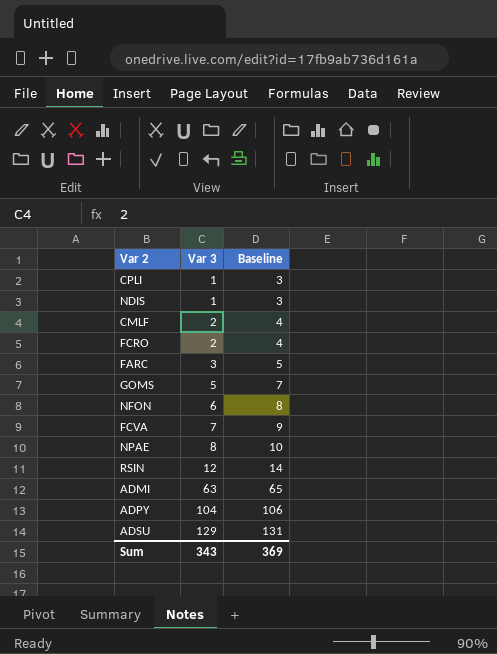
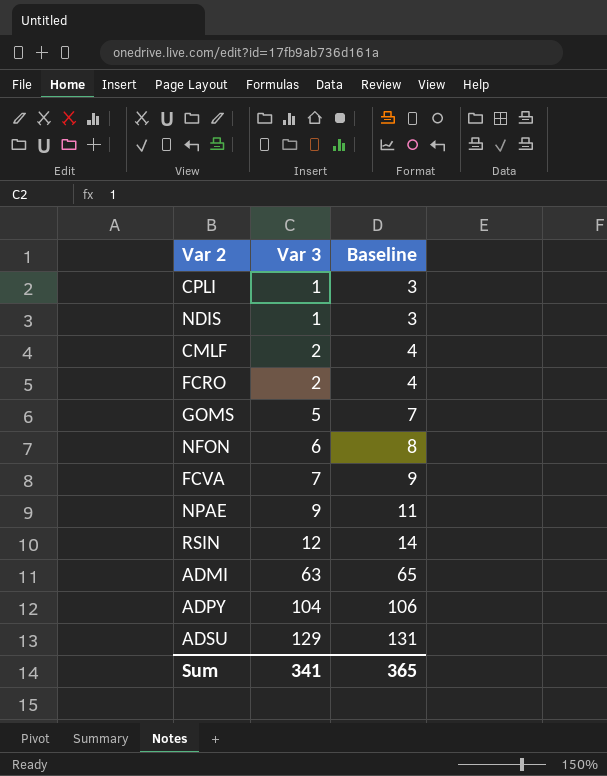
row FARC: 3 | 5 -> none
NPAE | Var 3: 8 -> 9
NPAE | Baseline: 10 -> 11
Sum | Var 3: 343 -> 341
Sum | Baseline: 369 -> 365

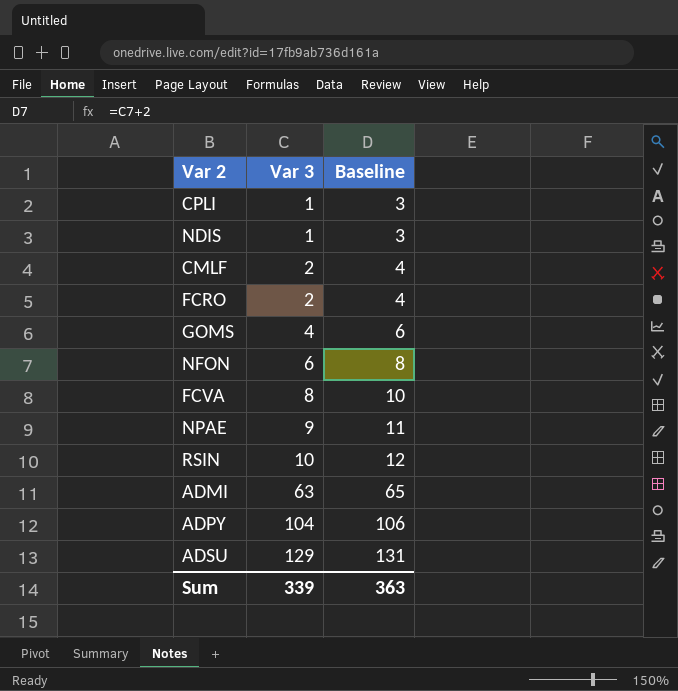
GOMS | Var 3: 5 -> 4
GOMS | Baseline: 7 -> 6
FCVA | Var 3: 7 -> 8
FCVA | Baseline: 9 -> 10
RSIN | Var 3: 12 -> 10
RSIN | Baseline: 14 -> 12
Sum | Var 3: 341 -> 339
Sum | Baseline: 365 -> 363

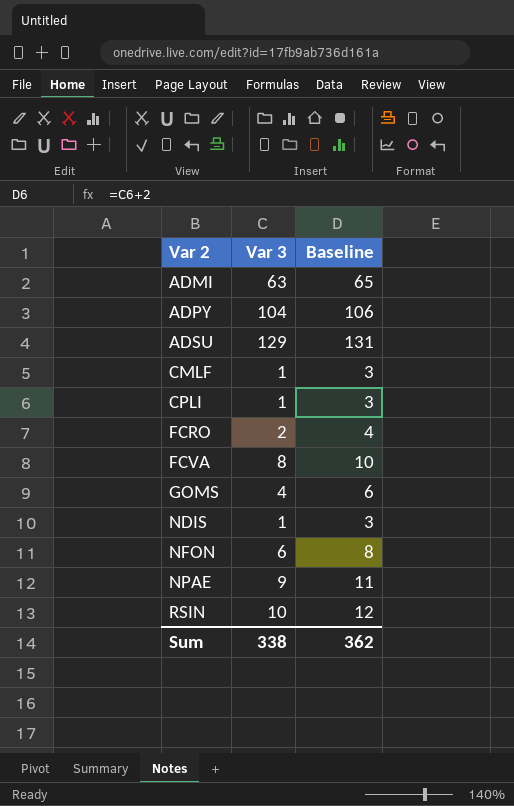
row order: Var 3 ascending -> Var 2 ascending
CMLF | Var 3: 2 -> 1
CMLF | Baseline: 4 -> 3
Sum | Var 3: 339 -> 338
Sum | Baseline: 363 -> 362

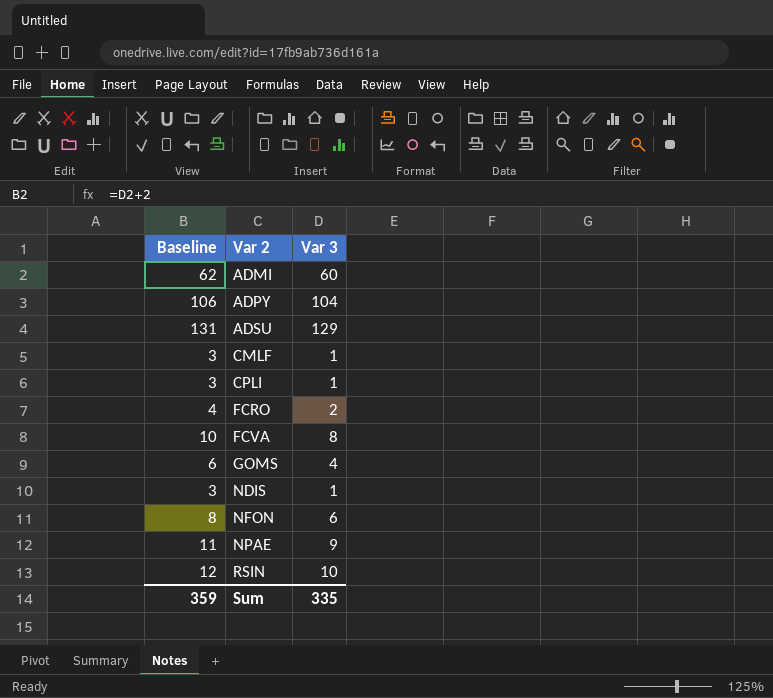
column Baseline | position: 3 -> 1
ADMI | Baseline: 65 -> 62
ADMI | Var 3: 63 -> 60
Sum | Baseline: 362 -> 359
Sum | Var 3: 338 -> 335

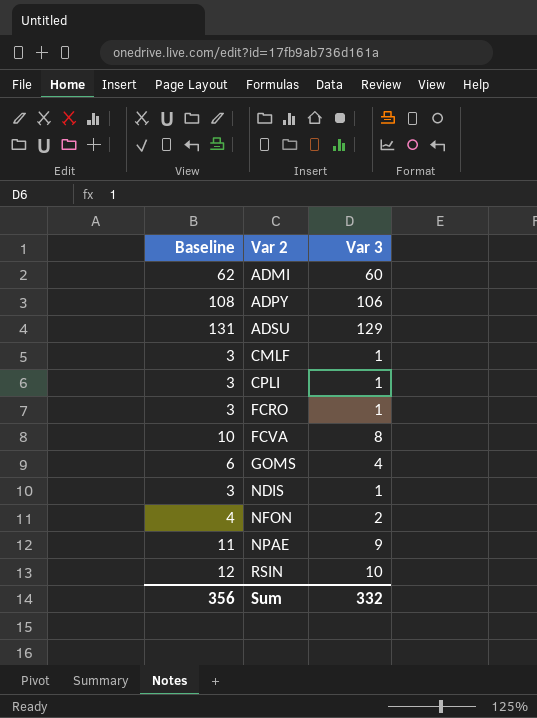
ADPY | Baseline: 106 -> 108
ADPY | Var 3: 104 -> 106
FCRO | Baseline: 4 -> 3
FCRO | Var 3: 2 -> 1
NFON | Baseline: 8 -> 4
NFON | Var 3: 6 -> 2
Sum | Baseline: 359 -> 356
Sum | Var 3: 335 -> 332

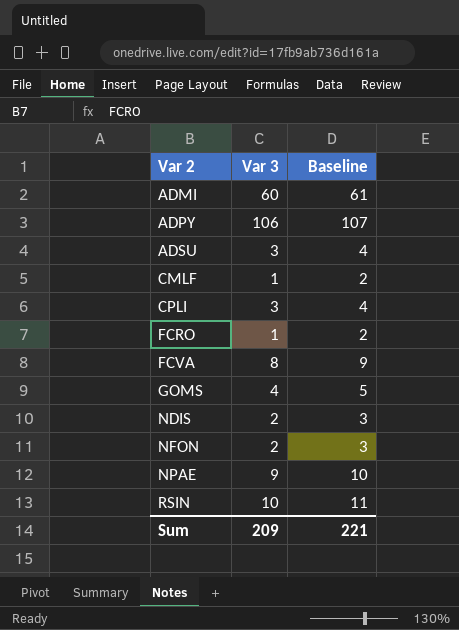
column Baseline | formula: [Var 3] + 2 -> [Var 3] + 1
column Baseline | position: 1 -> 3
ADSU | Var 3: 129 -> 3
CPLI | Var 3: 1 -> 3
NDIS | Var 3: 1 -> 2
Sum | Var 3: 332 -> 209
Sum | Baseline: 356 -> 221

